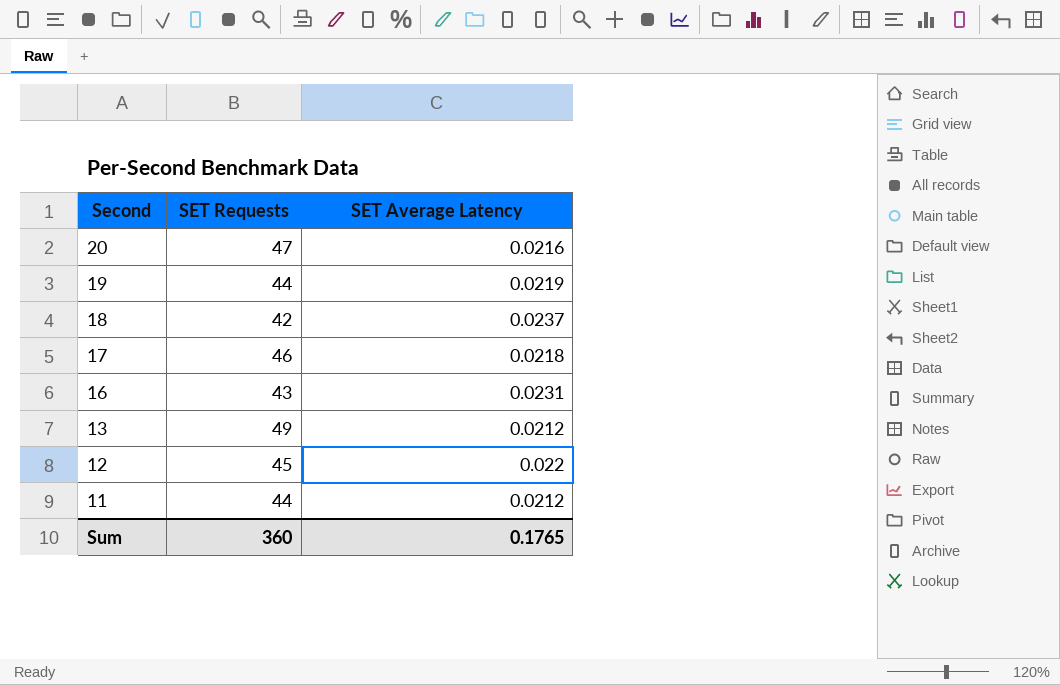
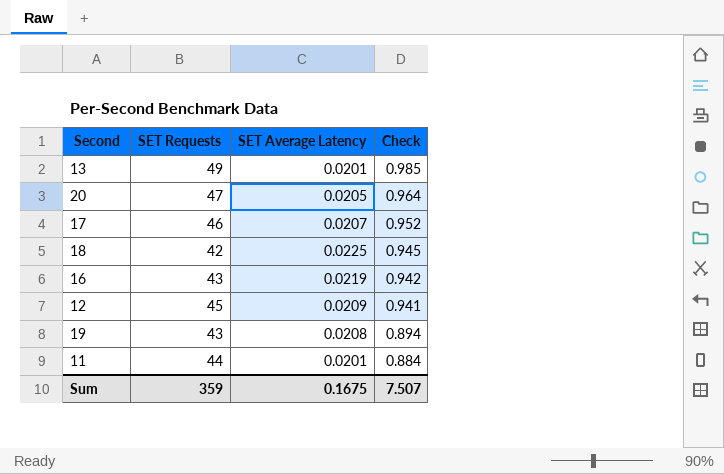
row order: Second descending -> Check descending
column Check | formula: none -> [SET Requests] * [SET Average Latency]
13 | SET Average Latency: 0.0212 -> 0.0201
20 | SET Average Latency: 0.0216 -> 0.0205
17 | SET Average Latency: 0.0218 -> 0.0207
18 | SET Average Latency: 0.0237 -> 0.0225
16 | SET Average Latency: 0.0231 -> 0.0219
12 | SET Average Latency: 0.022 -> 0.0209
19 | SET Requests: 44 -> 43
19 | SET Average Latency: 0.0219 -> 0.0208
11 | SET Average Latency: 0.0212 -> 0.0201
Sum | SET Requests: 360 -> 359
Sum | SET Average Latency: 0.1765 -> 0.1675

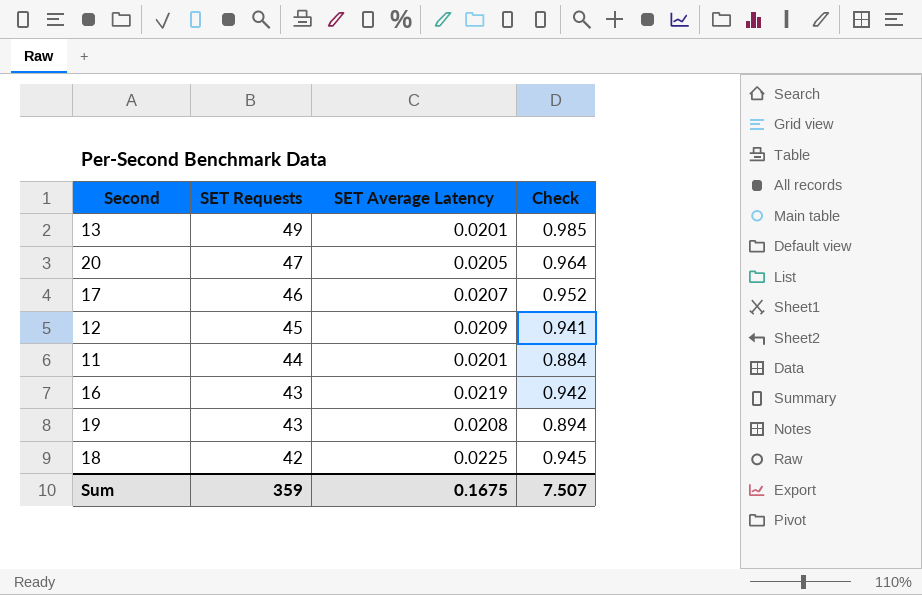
row order: Check descending -> SET Requests descending

